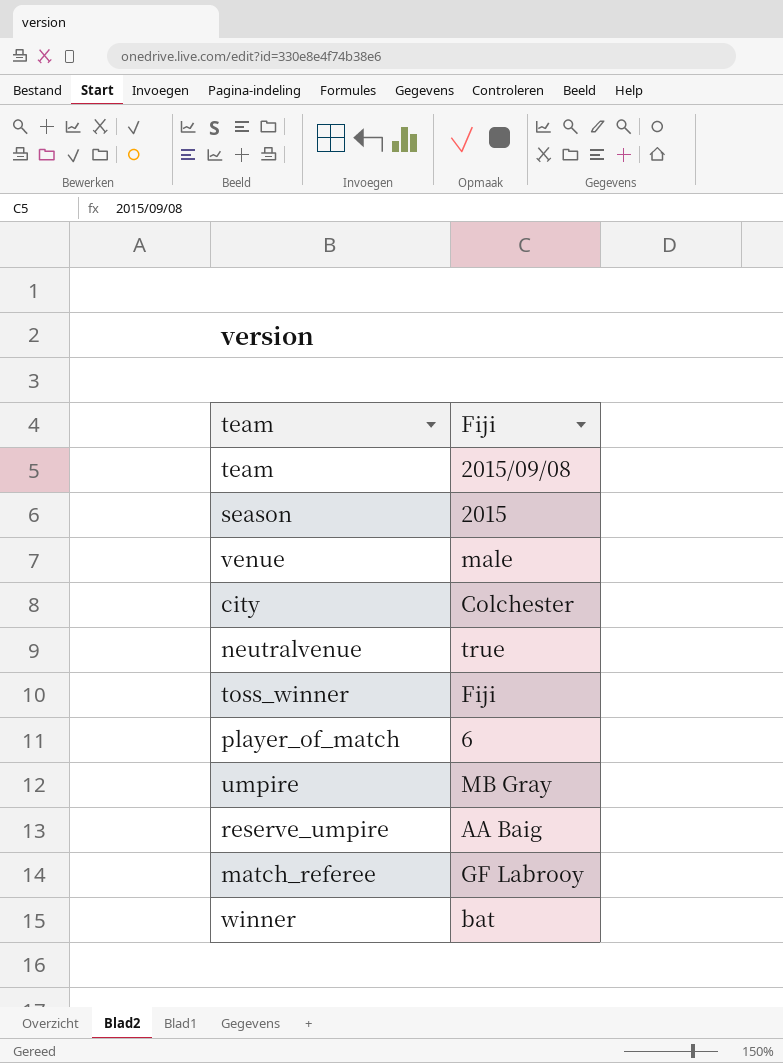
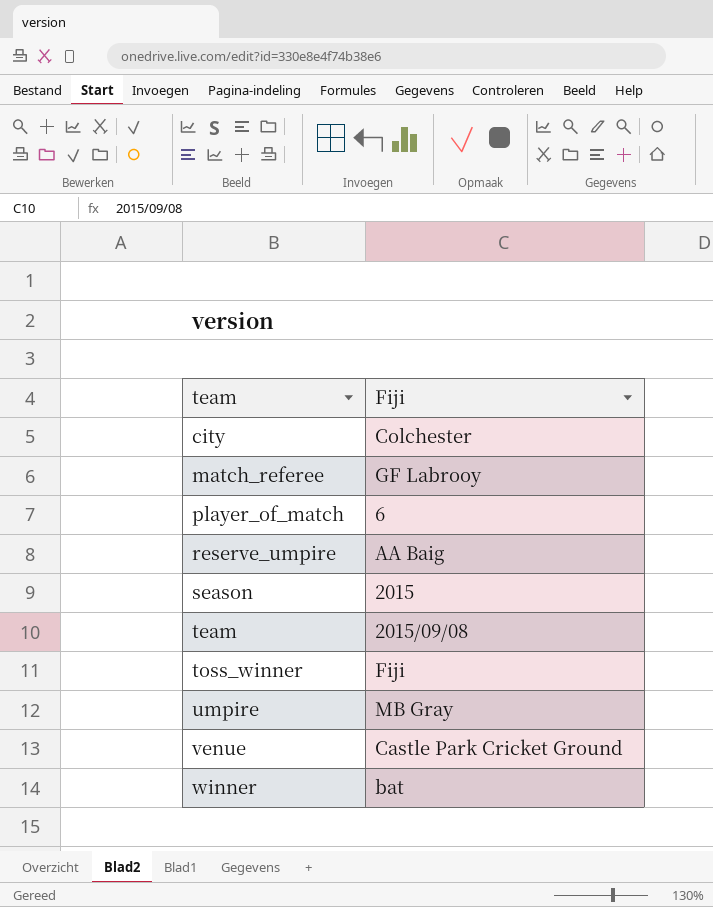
row order: none -> team ascending
row neutralvenue: true -> none
venue | Fiji: male -> Castle Park Cricket Ground

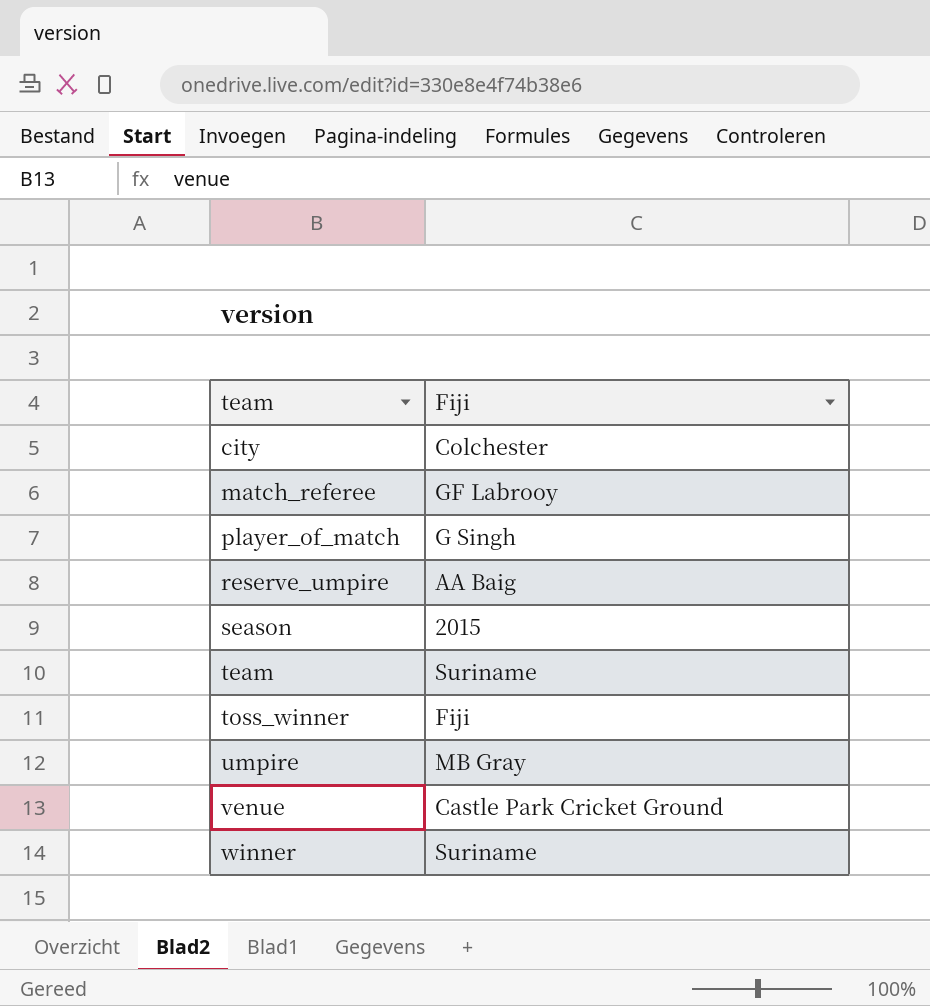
player_of_match | Fiji: 6 -> G Singh
team | Fiji: 2015/09/08 -> Suriname
winner | Fiji: bat -> Suriname

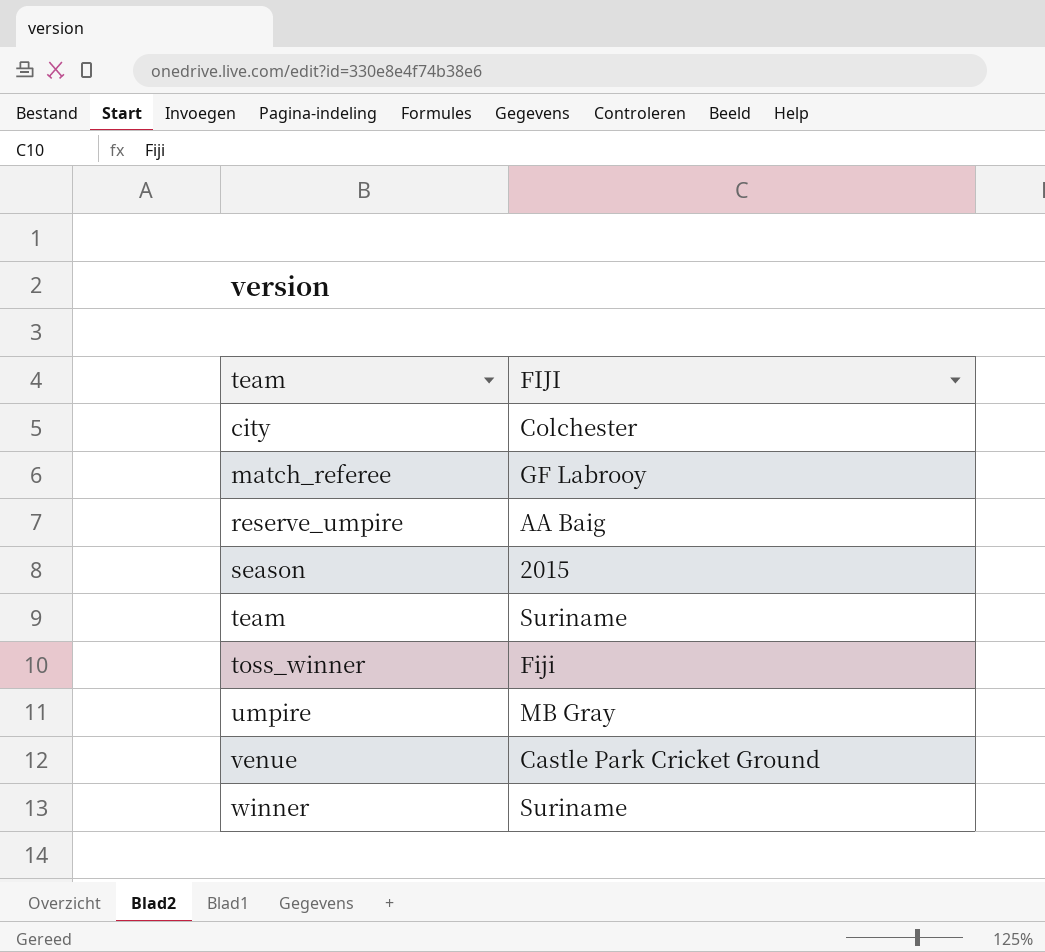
column name: Fiji -> FIJI
row player_of_match: G Singh -> none

